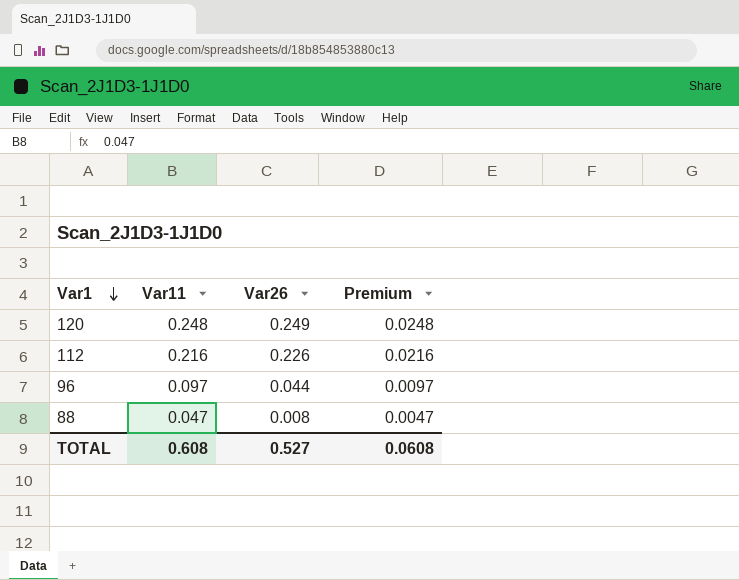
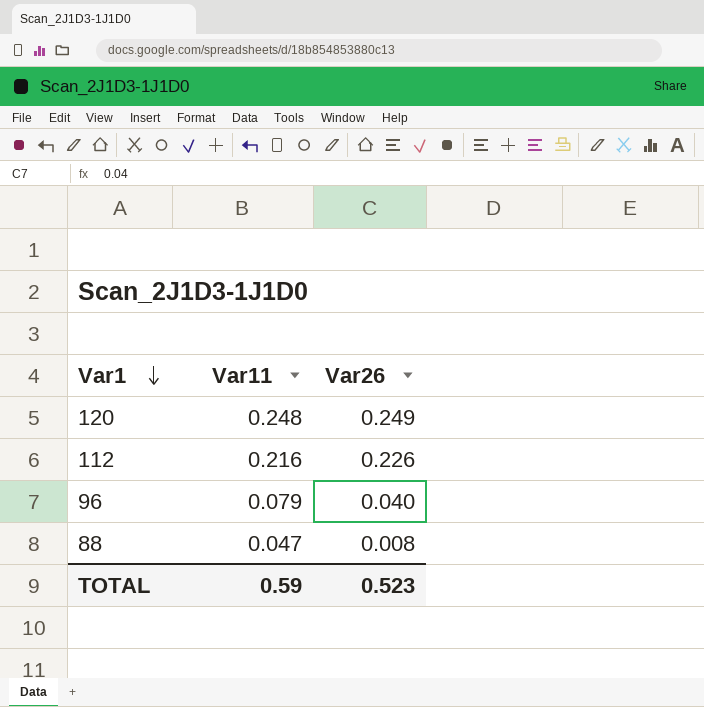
column Premium | formula: [Var11] * 0.1 -> none
96 | Var11: 0.097 -> 0.079
96 | Var26: 0.044 -> 0.040
TOTAL | Var11: 0.608 -> 0.59
TOTAL | Var26: 0.527 -> 0.523

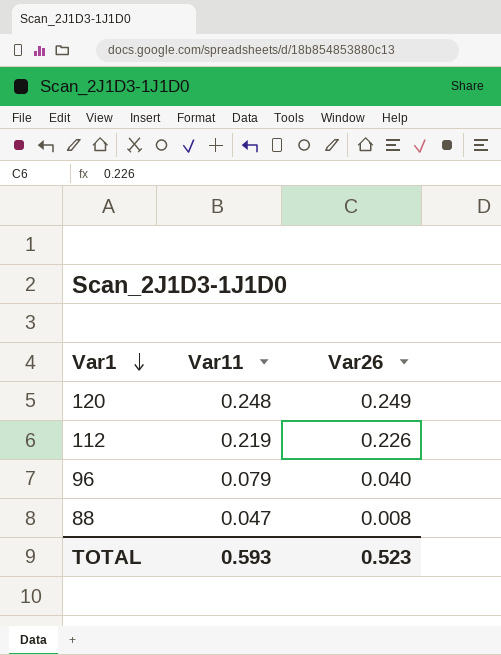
112 | Var11: 0.216 -> 0.219
TOTAL | Var11: 0.59 -> 0.593

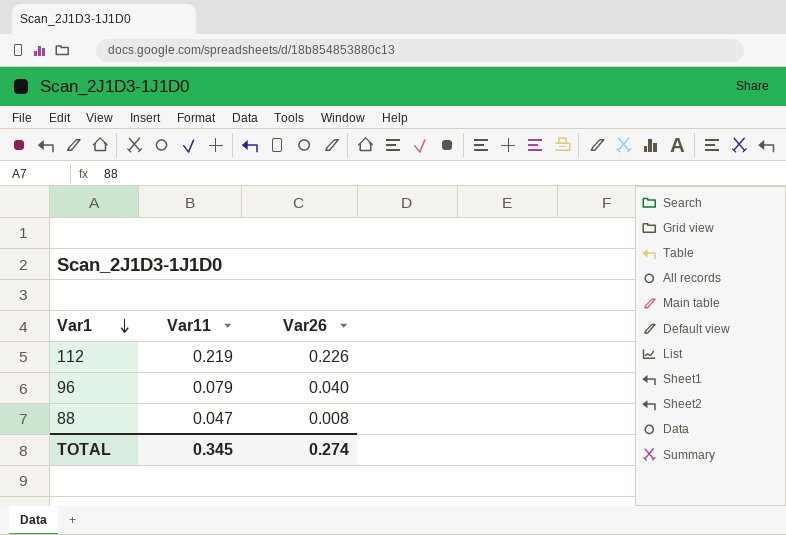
row 120: 0.248 | 0.249 -> none
TOTAL | Var11: 0.593 -> 0.345
TOTAL | Var26: 0.523 -> 0.274

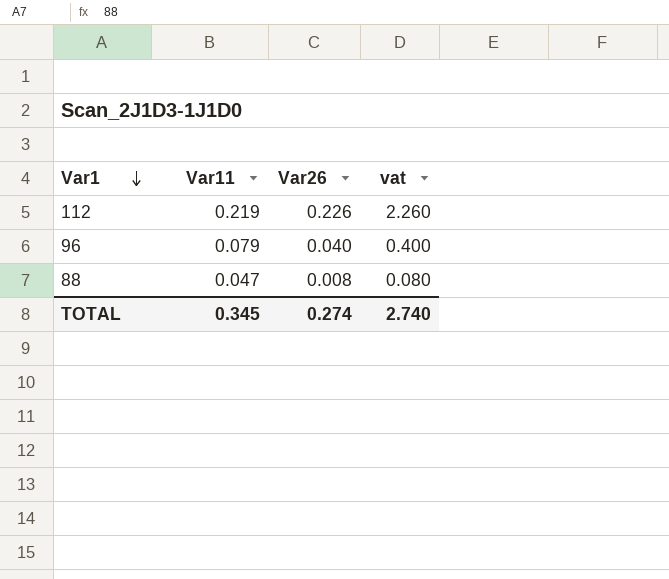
column vat | formula: none -> [Var26] * 10

